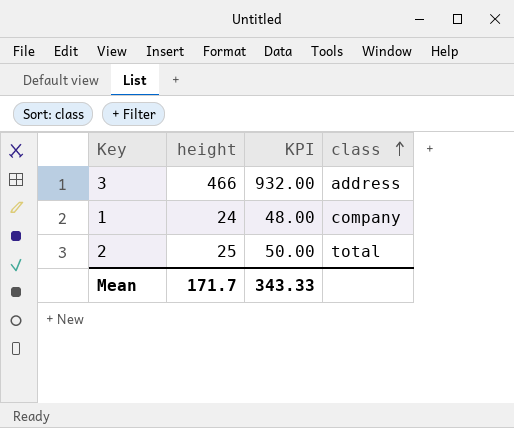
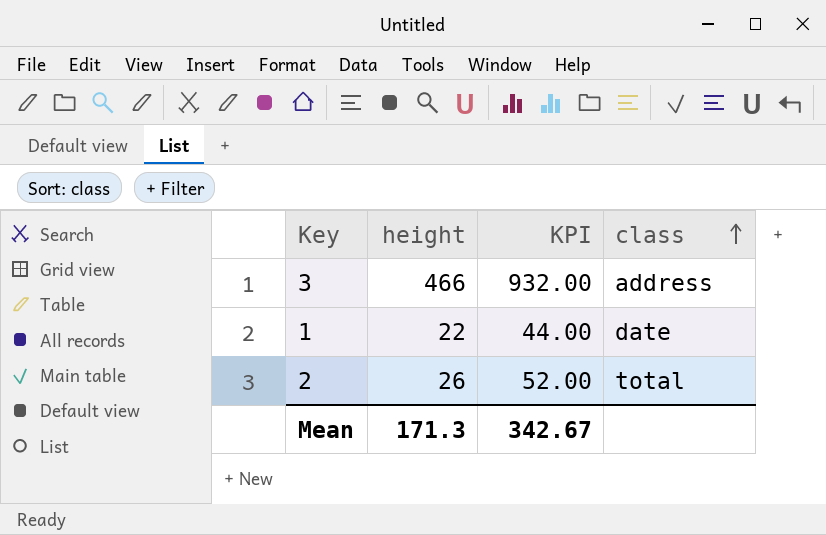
1 | height: 24 -> 22
1 | KPI: 48.00 -> 44.00
1 | class: company -> date
2 | height: 25 -> 26
2 | KPI: 50.00 -> 52.00
Mean | height: 171.7 -> 171.3
Mean | KPI: 343.33 -> 342.67

